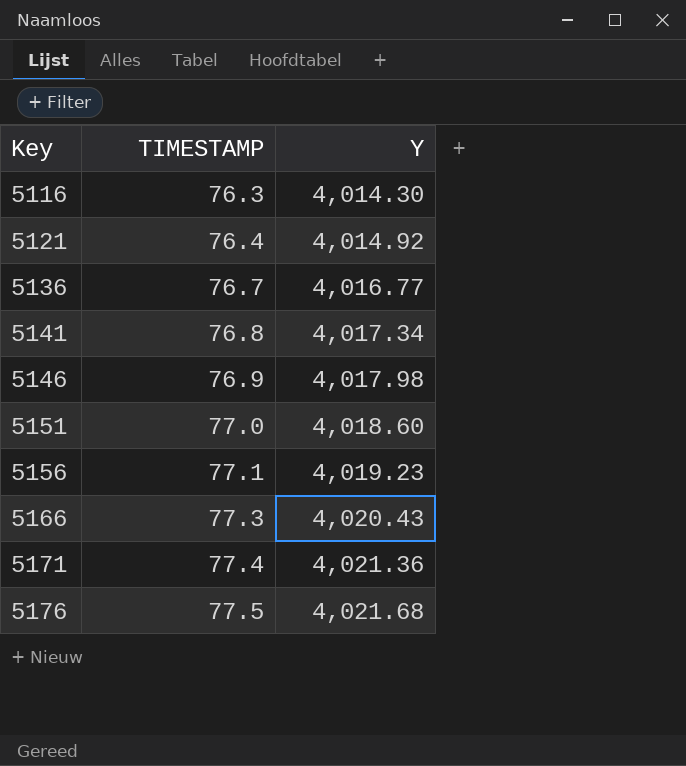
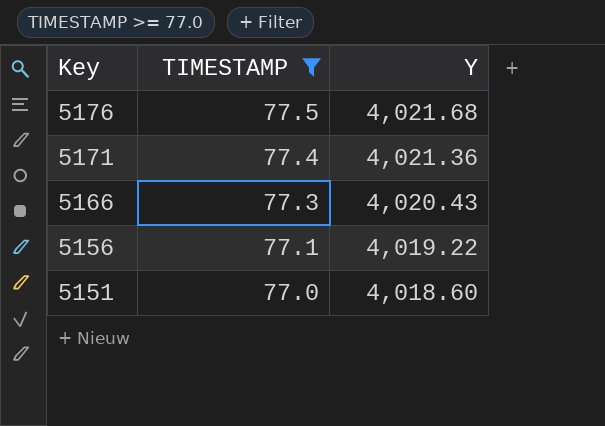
filter: none -> TIMESTAMP >= 77.0
row order: Key ascending -> Key descending
5156 | Y: 4,019.23 -> 4,019.22

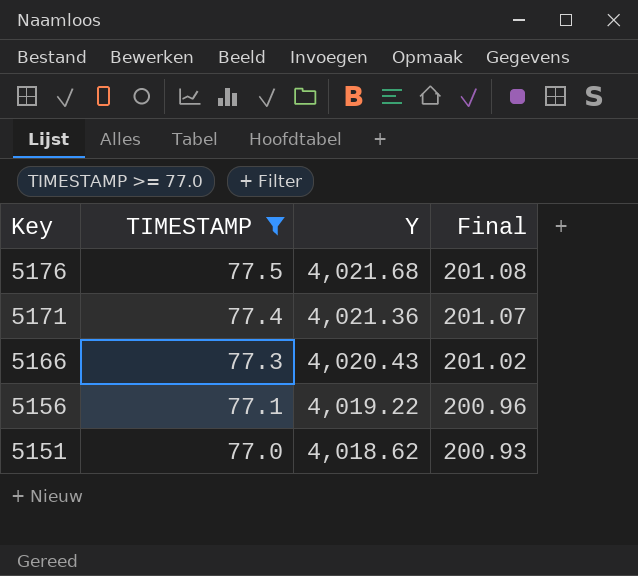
column Final | formula: none -> [Y] * 0.05
5151 | Y: 4,018.60 -> 4,018.62

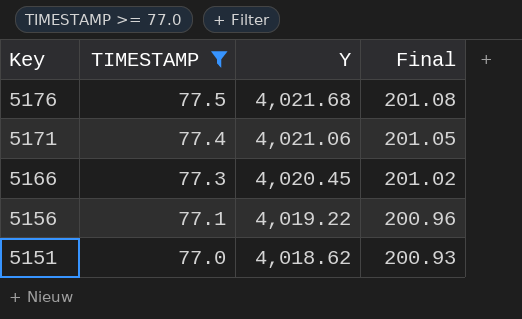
5171 | Y: 4,021.36 -> 4,021.06
5171 | Final: 201.07 -> 201.05
5166 | Y: 4,020.43 -> 4,020.45

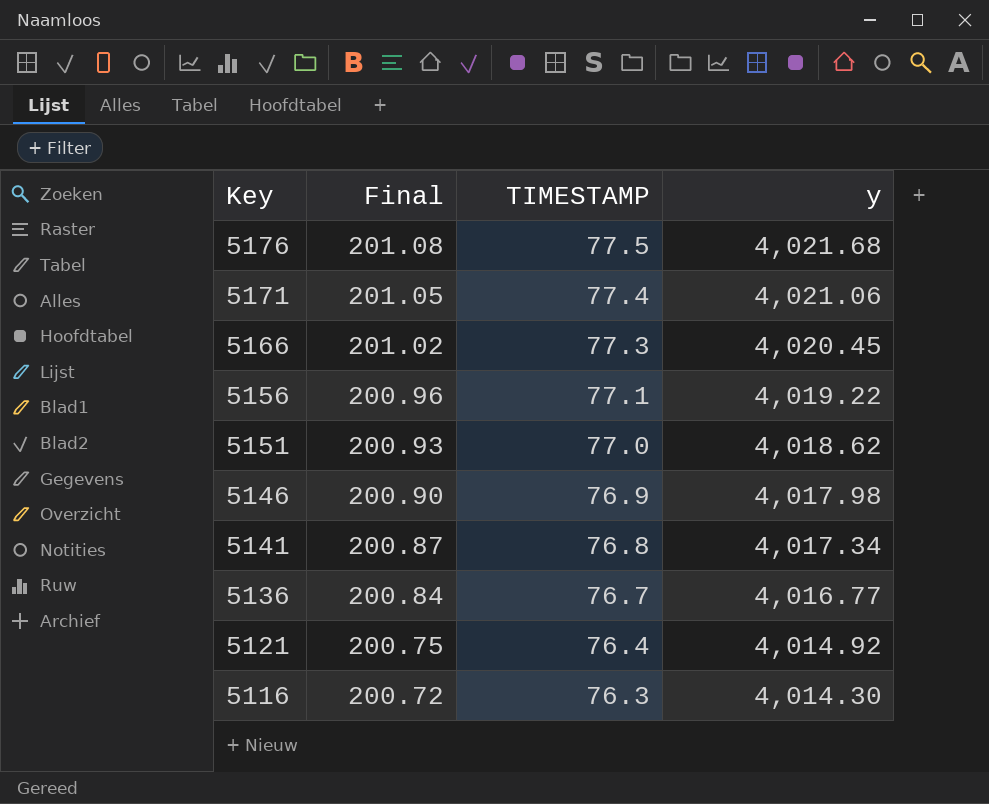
filter: TIMESTAMP >= 77.0 -> none
column Final | position: 4 -> 2
column name: Y -> y

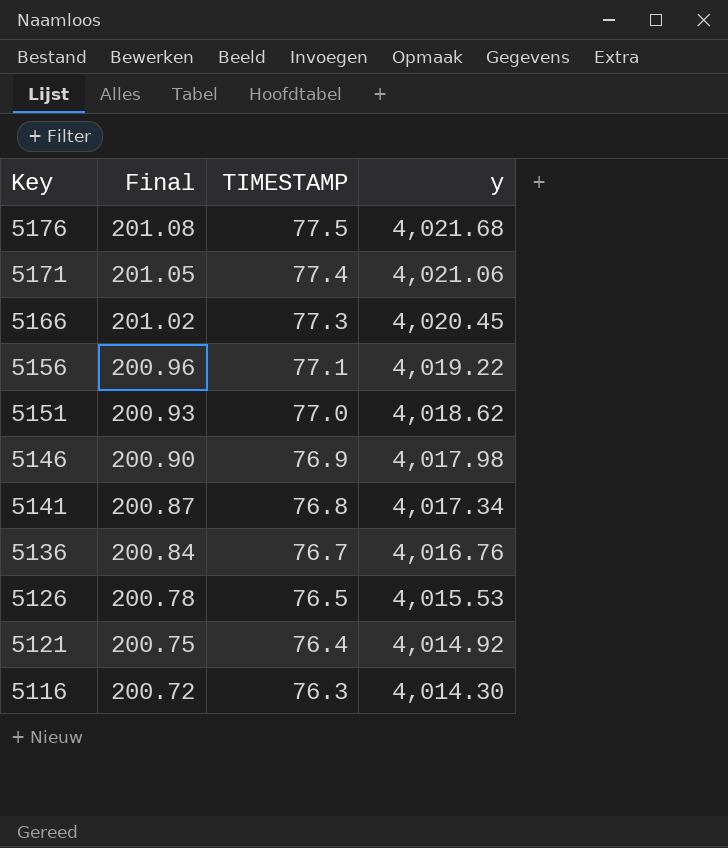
5136 | y: 4,016.77 -> 4,016.76
row 5126: none -> 200.78 | 76.5 | 4,015.53

